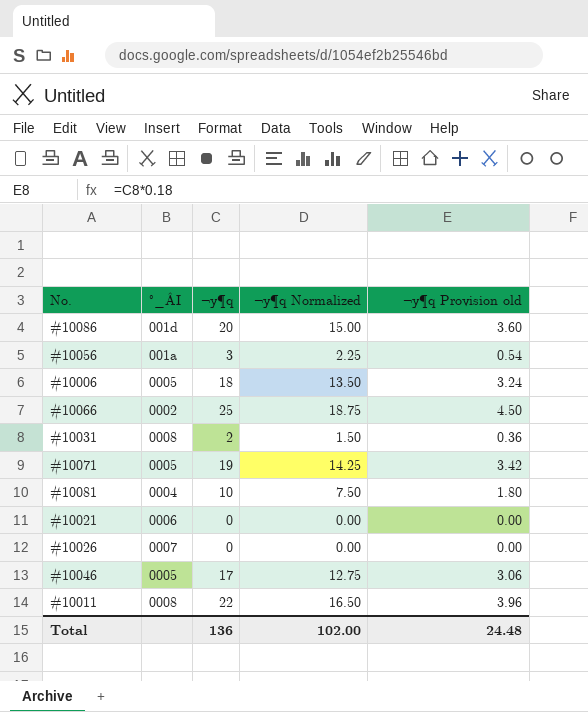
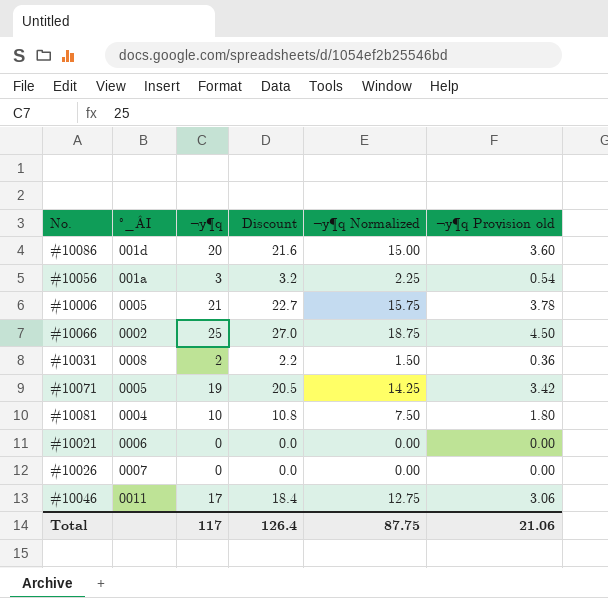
column Discount | formula: none -> [¬y¶q] * 1.08
row #10011: 0008 | 22 | 16.50 | 3.96 -> none
#10006 | ¬y¶q: 18 -> 21
#10006 | ¬y¶q Normalized: 13.50 -> 15.75
#10006 | ¬y¶q Provision old: 3.24 -> 3.78
#10046 | °_ÂI: 0005 -> 0011
Total | ¬y¶q: 136 -> 117
Total | ¬y¶q Normalized: 102.00 -> 87.75
Total | ¬y¶q Provision old: 24.48 -> 21.06

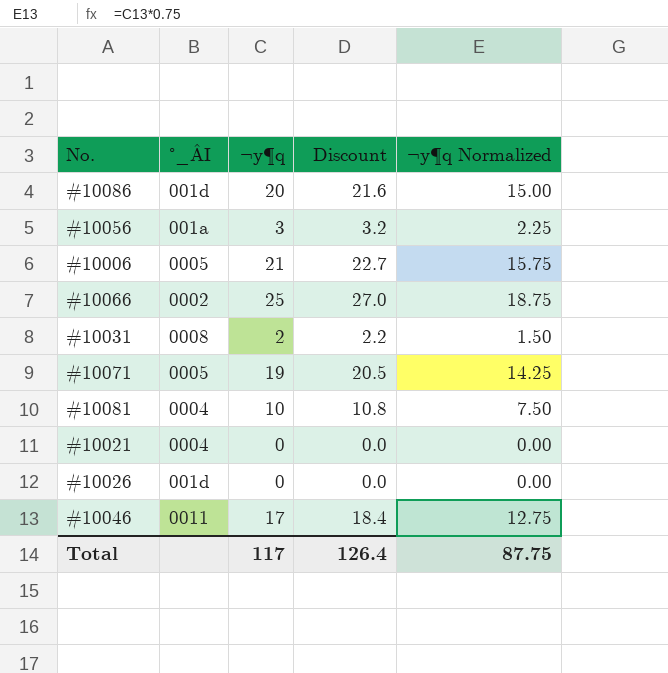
column ¬y¶q Provision old | formula: [¬y¶q] * 0.18 -> none
#10021 | °_ÂI: 0006 -> 0004
#10026 | °_ÂI: 0007 -> 001d

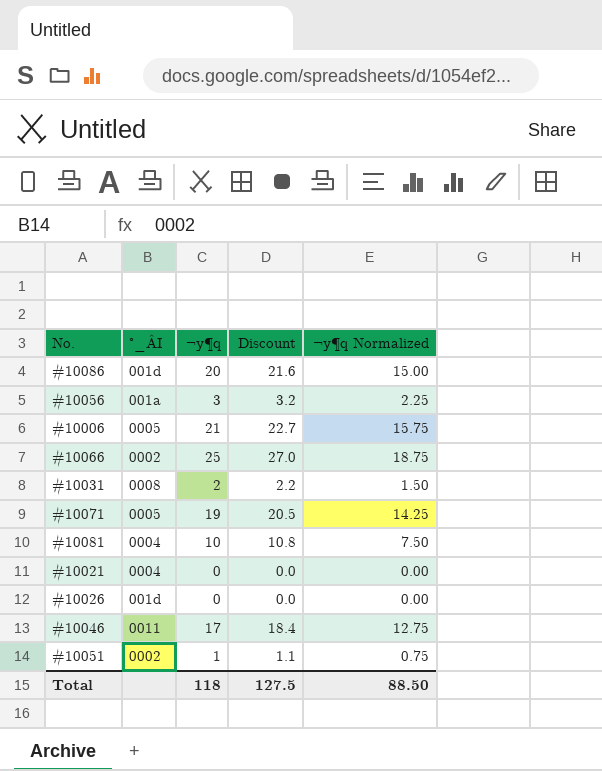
row #10051: none -> 0002 | 1 | 1.1 | 0.75
Total | ¬y¶q: 117 -> 118
Total | Discount: 126.4 -> 127.5
Total | ¬y¶q Normalized: 87.75 -> 88.50

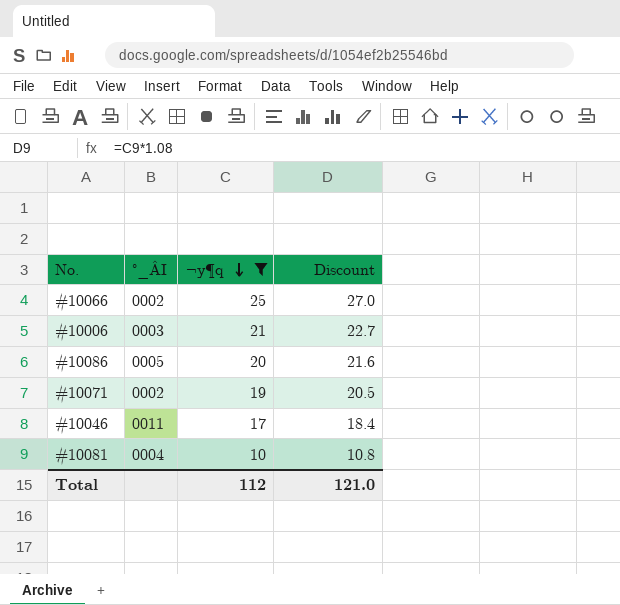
filter: none -> ¬y¶q >= 10
row order: none -> ¬y¶q descending
column ¬y¶q Normalized | formula: [¬y¶q] * 0.75 -> none
#10006 | °_ÂI: 0005 -> 0003
#10086 | °_ÂI: 001d -> 0005
#10071 | °_ÂI: 0005 -> 0002
Total | ¬y¶q: 118 -> 112
Total | Discount: 127.5 -> 121.0

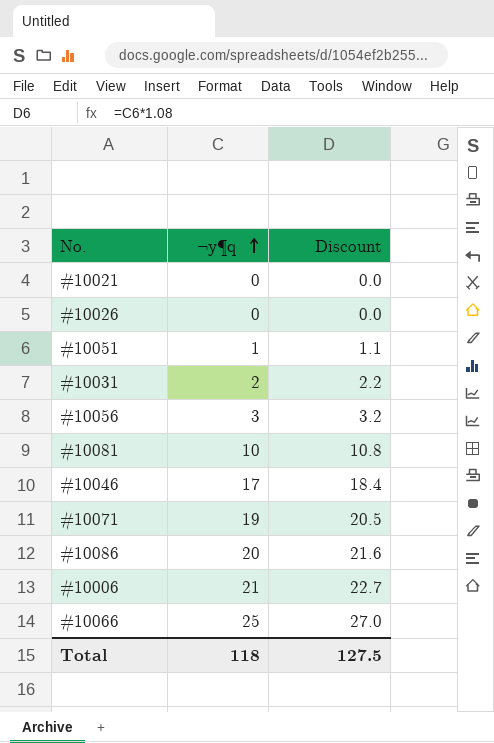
filter: ¬y¶q >= 10 -> none
row order: ¬y¶q descending -> ¬y¶q ascending
column °_ÂI | position: 2 -> none
Total | ¬y¶q: 112 -> 118
Total | Discount: 121.0 -> 127.5

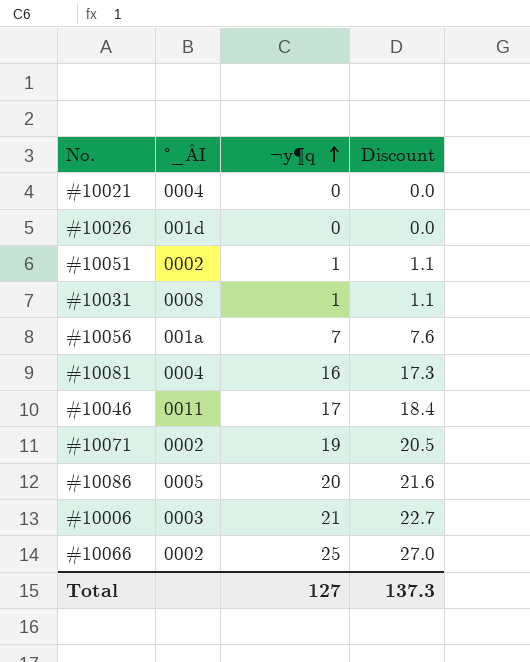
column °_ÂI | position: none -> 2
#10031 | ¬y¶q: 2 -> 1
#10031 | Discount: 2.2 -> 1.1
#10056 | ¬y¶q: 3 -> 7
#10056 | Discount: 3.2 -> 7.6
#10081 | ¬y¶q: 10 -> 16
#10081 | Discount: 10.8 -> 17.3
Total | ¬y¶q: 118 -> 127
Total | Discount: 127.5 -> 137.3

